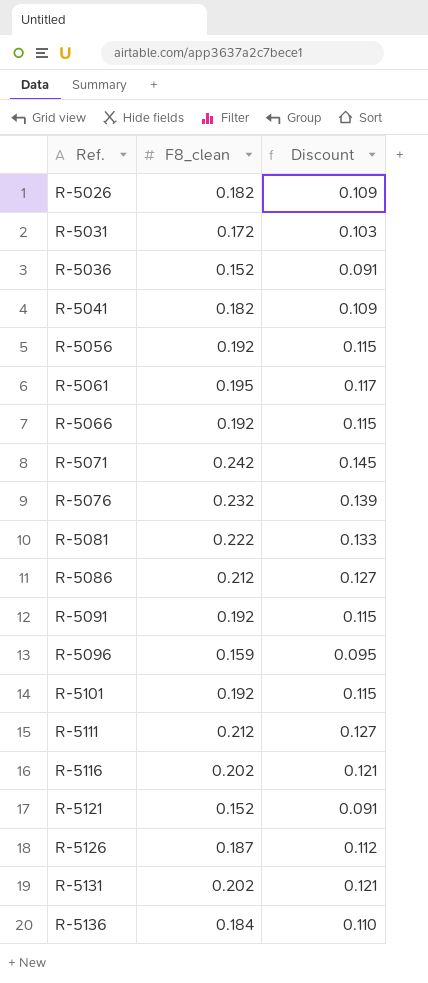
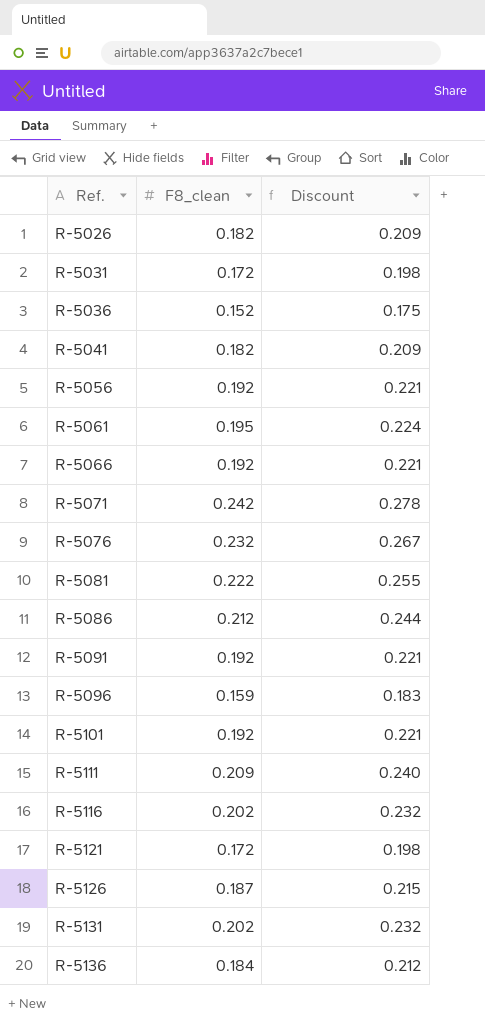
column Discount | formula: [F8_clean] * 0.6 -> [F8_clean] * 1.15
R-5111 | F8_clean: 0.212 -> 0.209
R-5121 | F8_clean: 0.152 -> 0.172

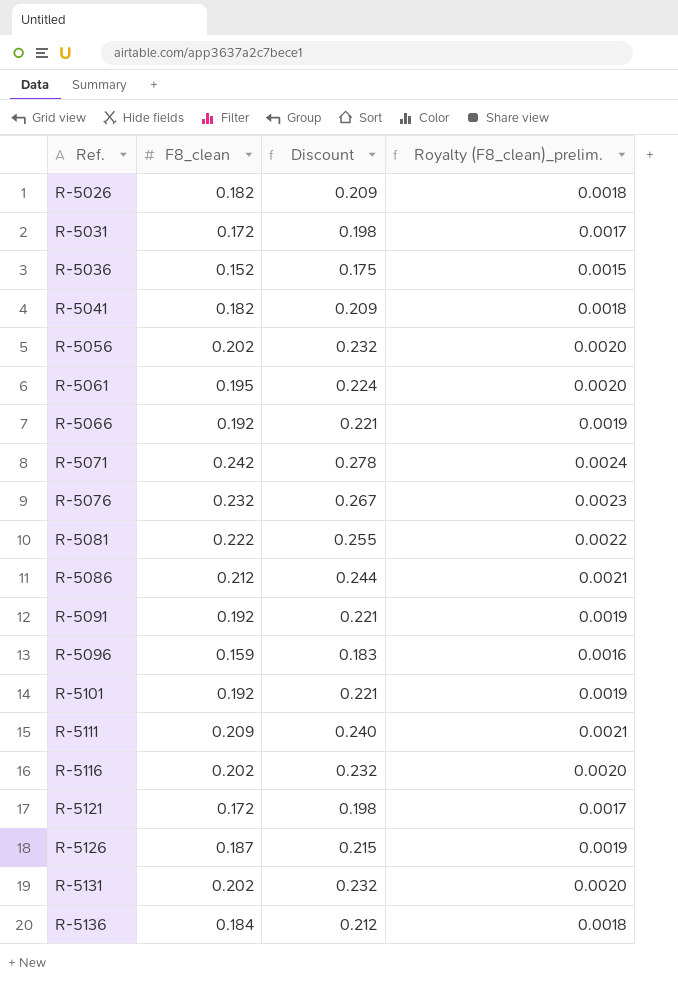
column Royalty (F8_clean)_prelim. | formula: none -> [F8_clean] * 0.01
R-5056 | F8_clean: 0.192 -> 0.202
R-5056 | Discount: 0.221 -> 0.232

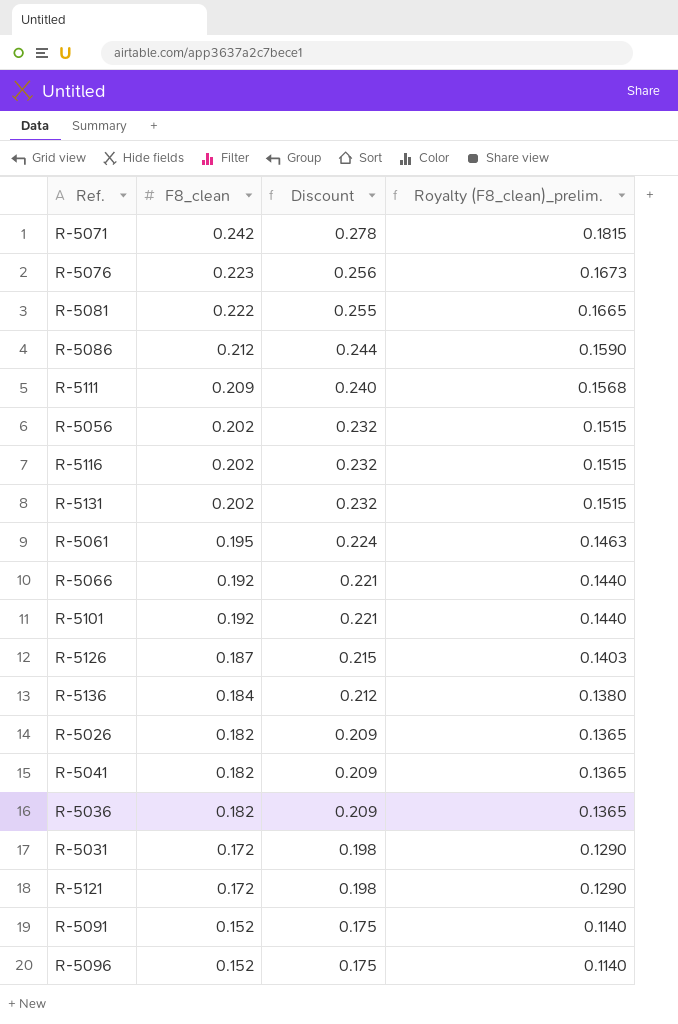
row order: Ref. ascending -> F8_clean descending
column Royalty (F8_clean)_prelim. | formula: [F8_clean] * 0.01 -> [F8_clean] * 0.75
R-5076 | F8_clean: 0.232 -> 0.223
R-5076 | Discount: 0.267 -> 0.256
R-5036 | F8_clean: 0.152 -> 0.182
R-5036 | Discount: 0.175 -> 0.209
R-5091 | F8_clean: 0.192 -> 0.152
R-5091 | Discount: 0.221 -> 0.175
R-5096 | F8_clean: 0.159 -> 0.152
R-5096 | Discount: 0.183 -> 0.175

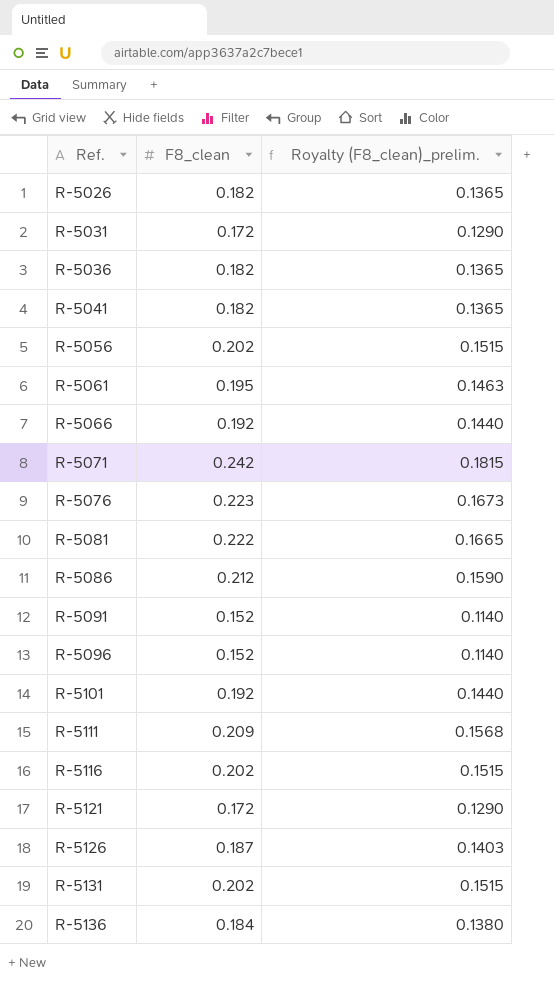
row order: F8_clean descending -> Ref. ascending
column Discount | formula: [F8_clean] * 1.15 -> none

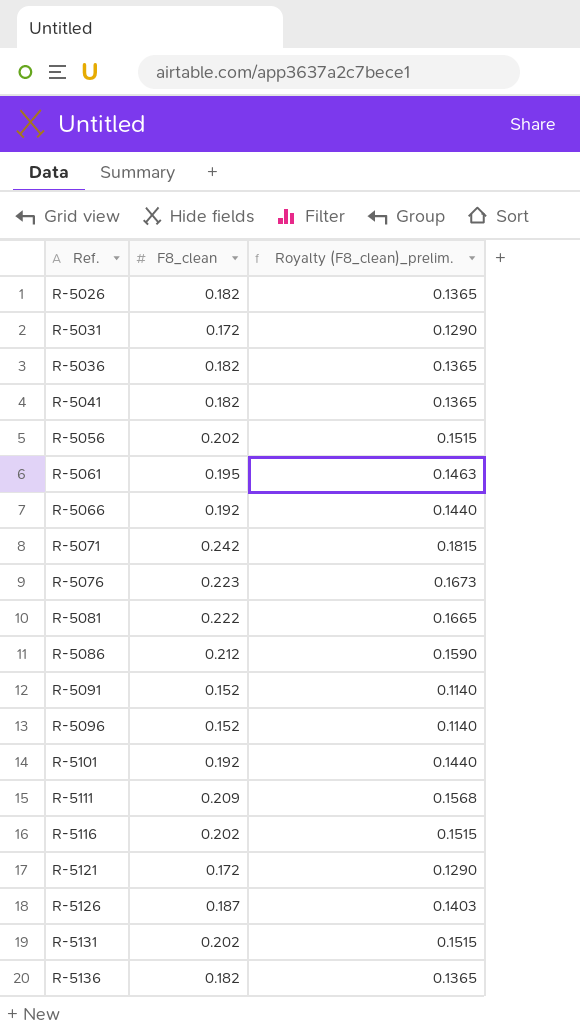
R-5136 | F8_clean: 0.184 -> 0.182
R-5136 | Royalty (F8_clean)_prelim.: 0.1380 -> 0.1365

